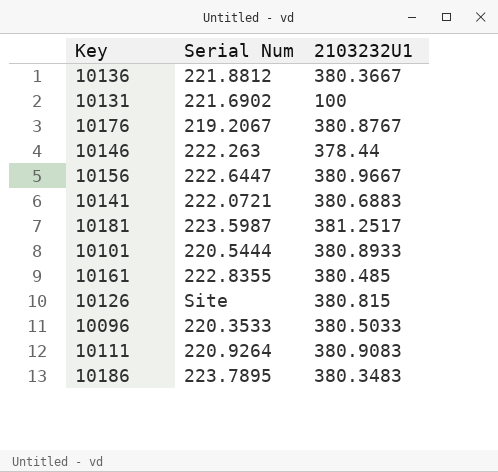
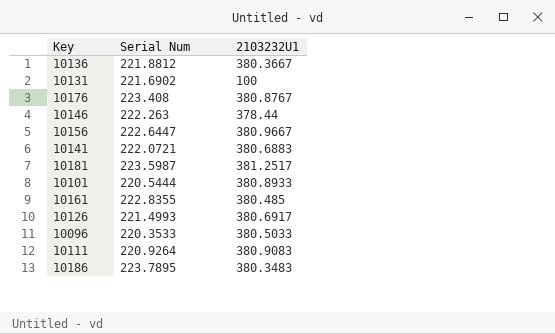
10176 | Serial Num: 219.2067 -> 223.408
10126 | Serial Num: Site -> 221.4993
10126 | 2103232U1: 380.815 -> 380.6917

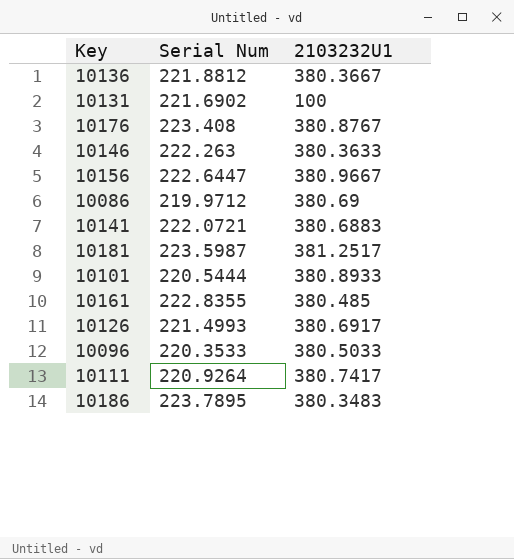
10146 | 2103232U1: 378.44 -> 380.3633
row 10086: none -> 219.9712 | 380.69
10111 | 2103232U1: 380.9083 -> 380.7417

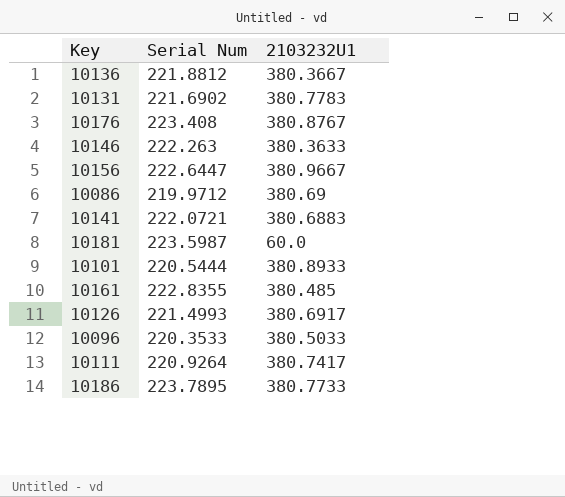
10131 | 2103232U1: 100 -> 380.7783
10181 | 2103232U1: 381.2517 -> 60.0
10186 | 2103232U1: 380.3483 -> 380.7733

